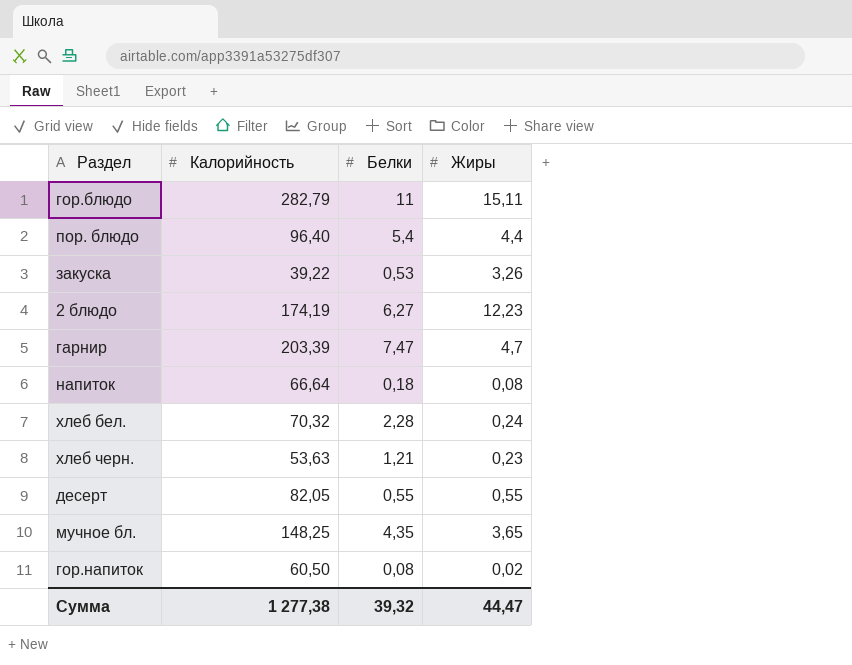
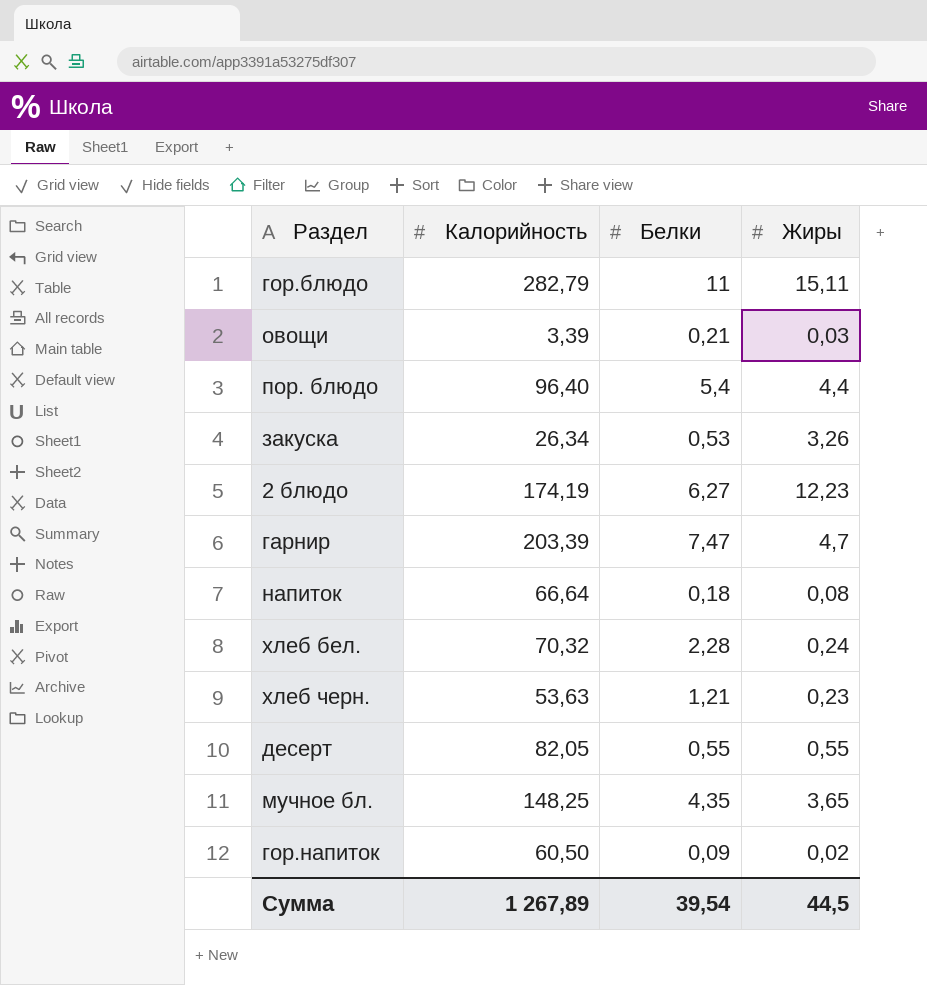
row овощи: none -> 3,39 | 0,21 | 0,03
закуска | Калорийность: 39,22 -> 26,34
гор.напиток | Белки: 0,08 -> 0,09
Сумма | Калорийность: 1 277,38 -> 1 267,89
Сумма | Белки: 39,32 -> 39,54
Сумма | Жиры: 44,47 -> 44,5

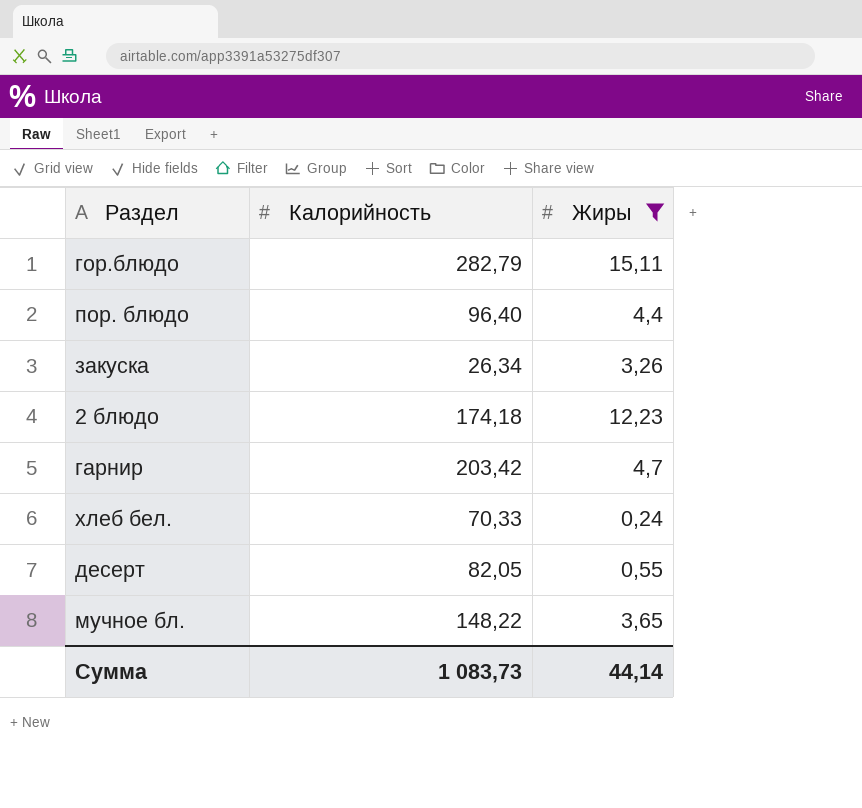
filter: none -> Жиры >= 0,24
column Белки | position: 3 -> none
2 блюдо | Калорийность: 174,19 -> 174,18
гарнир | Калорийность: 203,39 -> 203,42
хлеб бел. | Калорийность: 70,32 -> 70,33
мучное бл. | Калорийность: 148,25 -> 148,22
Сумма | Калорийность: 1 267,89 -> 1 083,73
Сумма | Жиры: 44,5 -> 44,14

